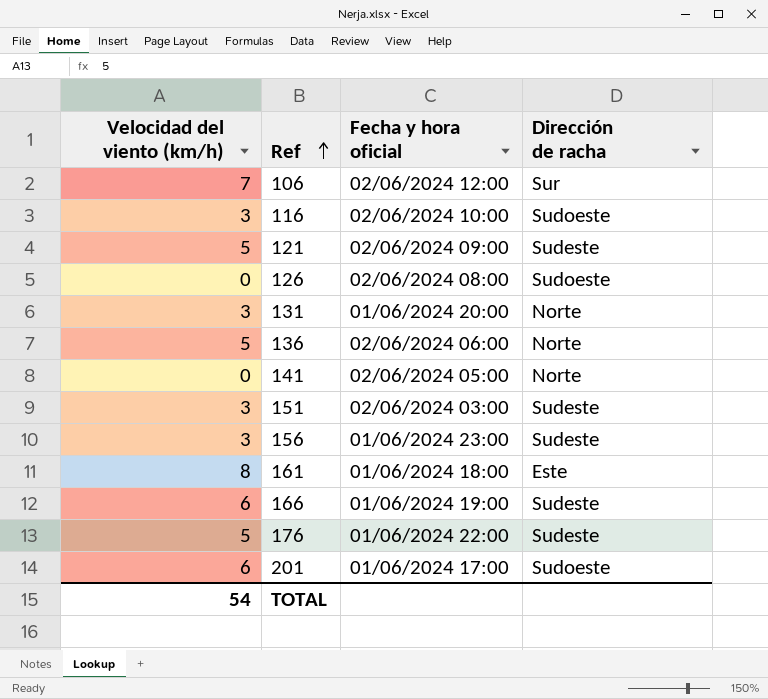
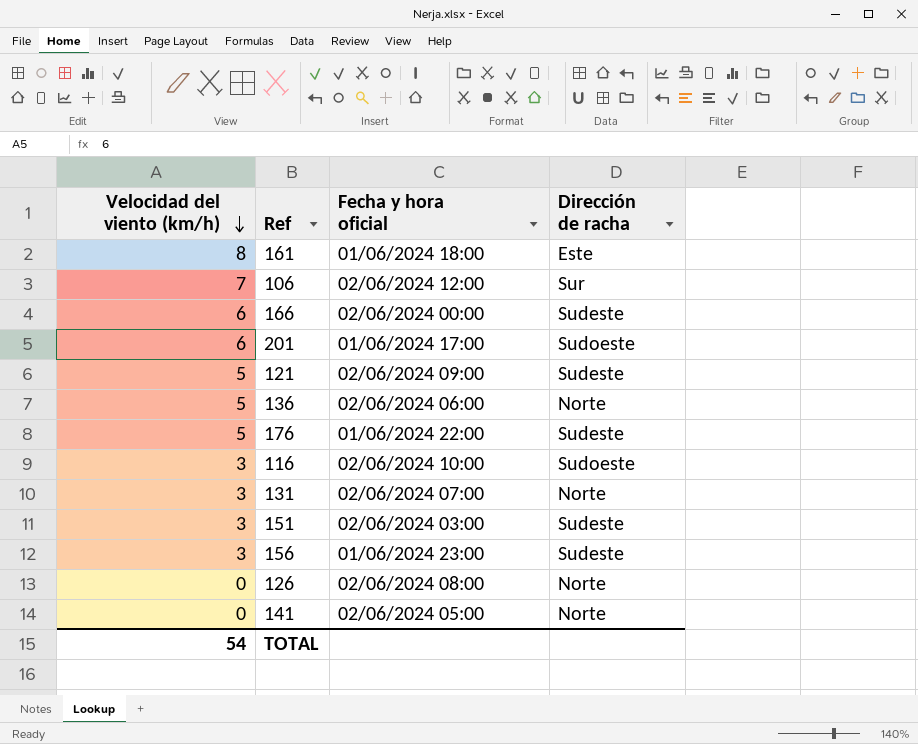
row order: Ref ascending -> Velocidad del viento (km/h) descending
166 | Fecha y hora oficial: 01/06/2024 19:00 -> 02/06/2024 00:00
131 | Fecha y hora oficial: 01/06/2024 20:00 -> 02/06/2024 07:00
126 | Dirección de racha: Sudoeste -> Norte

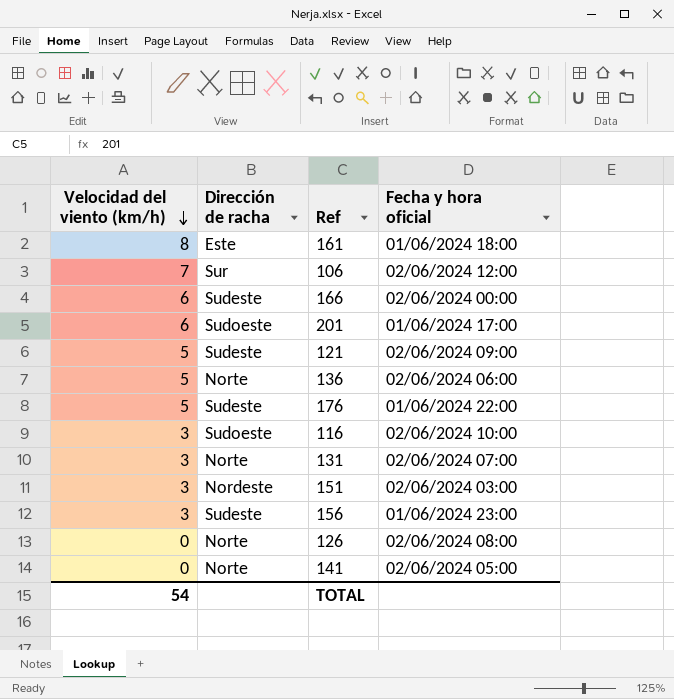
column Dirección de racha | position: 4 -> 2
151 | Dirección de racha: Sudeste -> Nordeste

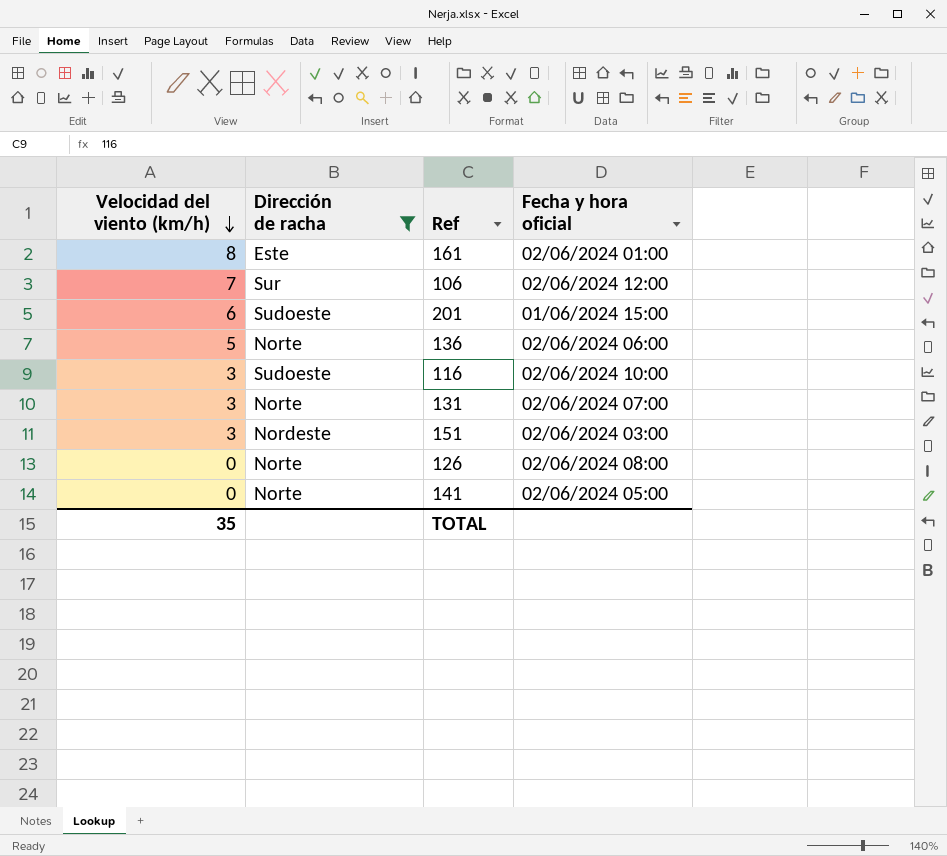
filter: none -> Dirección de racha != Sudeste
161 | Fecha y hora oficial: 01/06/2024 18:00 -> 02/06/2024 01:00
201 | Fecha y hora oficial: 01/06/2024 17:00 -> 01/06/2024 15:00
TOTAL | Velocidad del viento (km/h): 54 -> 35

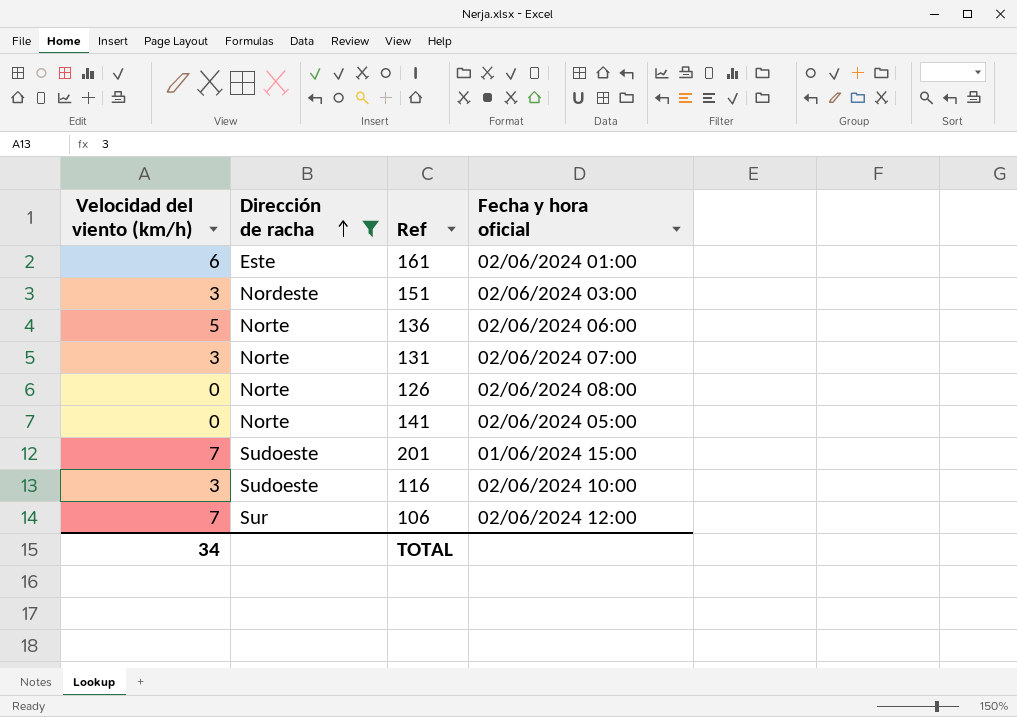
row order: Velocidad del viento (km/h) descending -> Dirección de racha ascending
161 | Velocidad del viento (km/h): 8 -> 6
201 | Velocidad del viento (km/h): 6 -> 7
TOTAL | Velocidad del viento (km/h): 35 -> 34

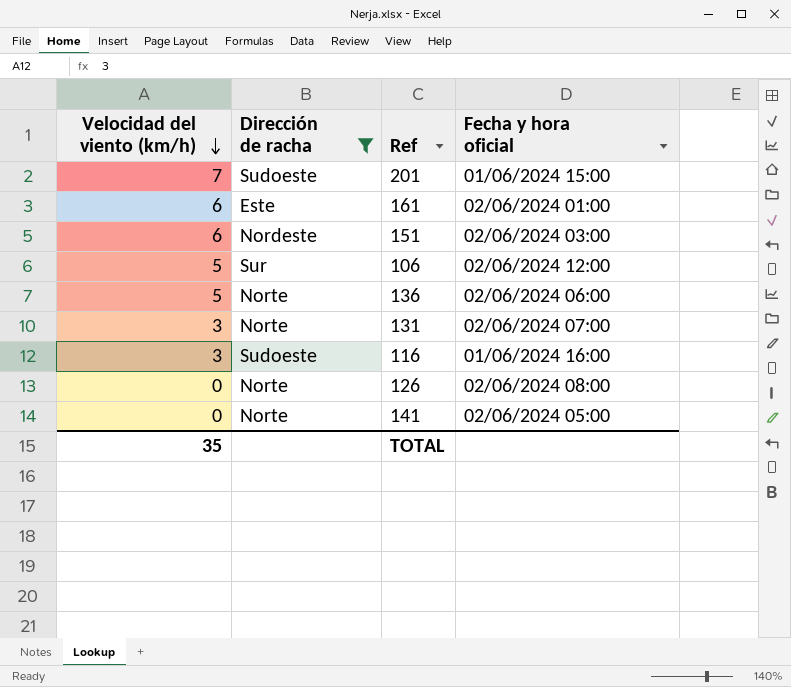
row order: Dirección de racha ascending -> Velocidad del viento (km/h) descending
151 | Velocidad del viento (km/h): 3 -> 6
106 | Velocidad del viento (km/h): 7 -> 5
116 | Fecha y hora oficial: 02/06/2024 10:00 -> 01/06/2024 16:00
TOTAL | Velocidad del viento (km/h): 34 -> 35

